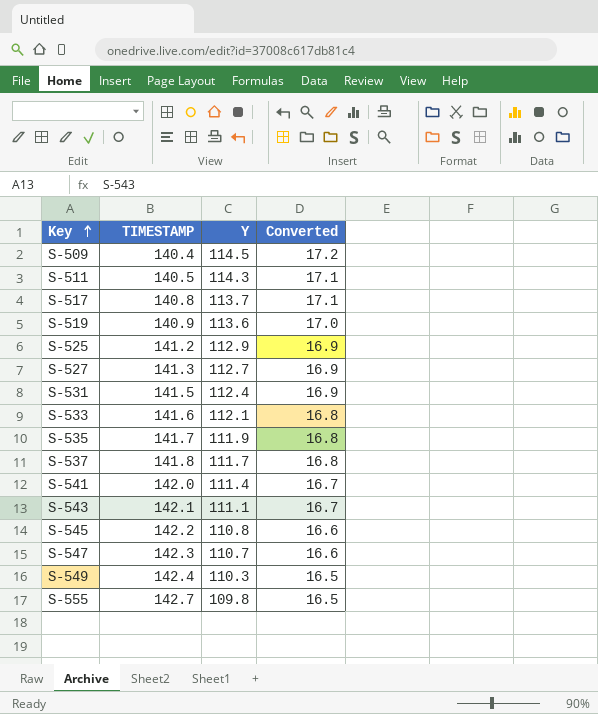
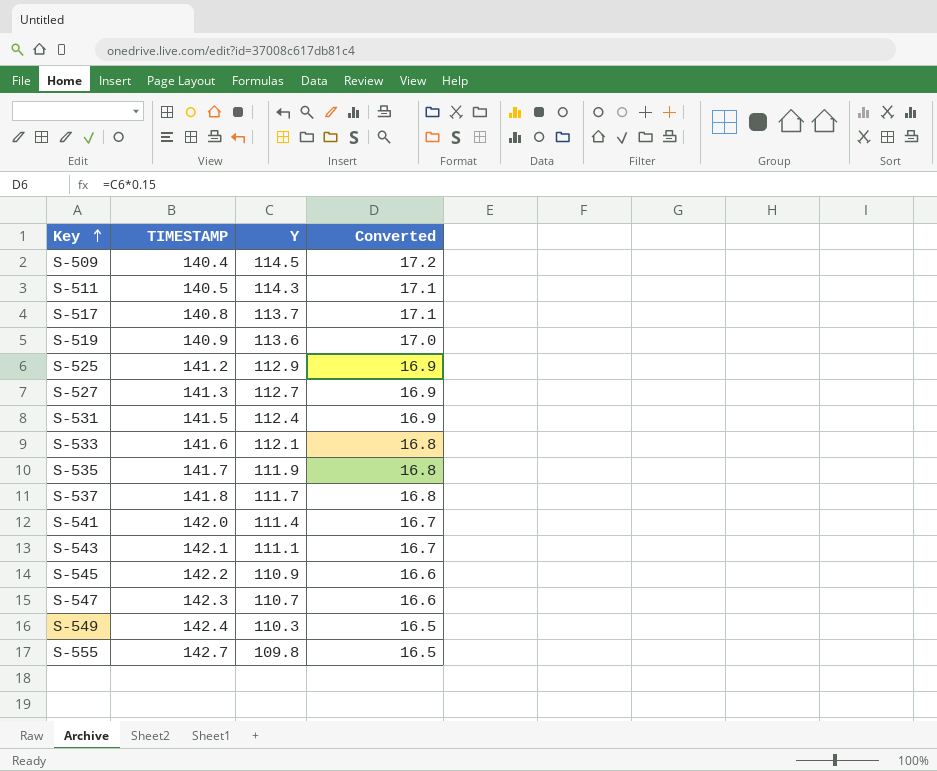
S-545 | Y: 110.8 -> 110.9

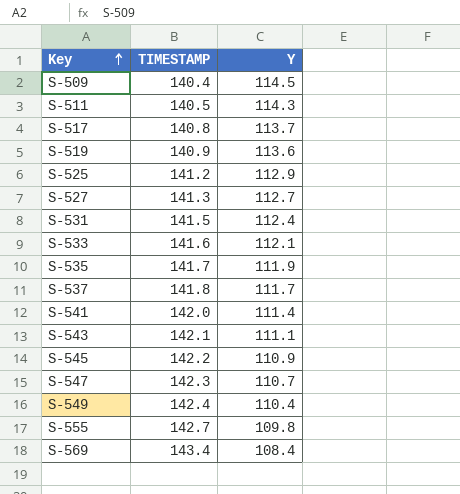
column Converted | formula: [Y] * 0.15 -> none
S-549 | Y: 110.3 -> 110.4
row S-569: none -> 143.4 | 108.4

